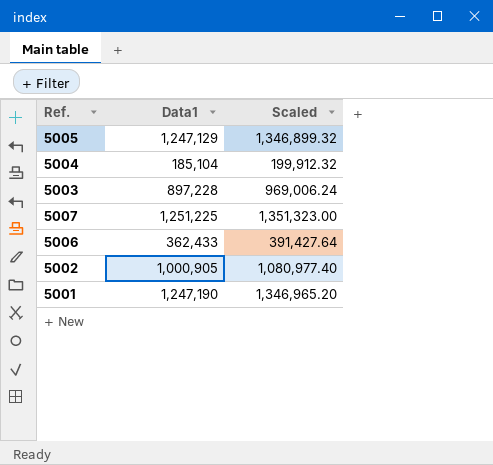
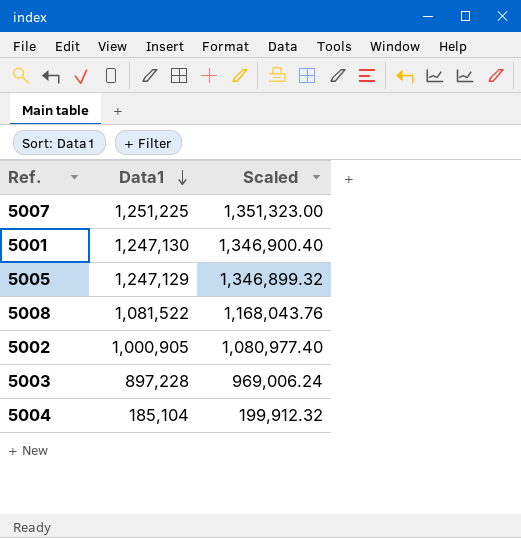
row order: none -> Data1 descending
row 5006: 362,433 | 391,427.64 -> none
5001 | Data1: 1,247,190 -> 1,247,130
5001 | Scaled: 1,346,965.20 -> 1,346,900.40
row 5008: none -> 1,081,522 | 1,168,043.76

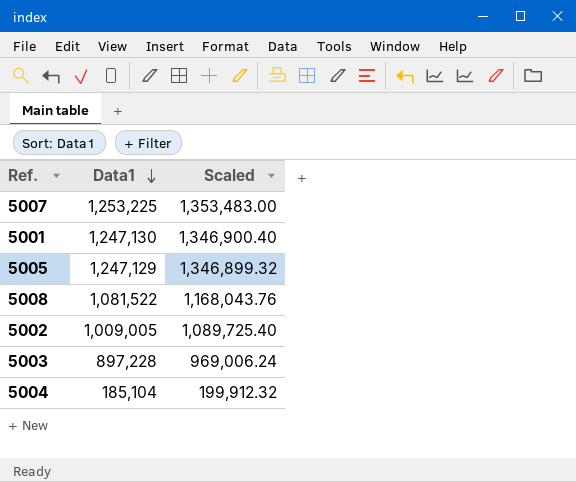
5007 | Data1: 1,251,225 -> 1,253,225
5007 | Scaled: 1,351,323.00 -> 1,353,483.00
5002 | Data1: 1,000,905 -> 1,009,005
5002 | Scaled: 1,080,977.40 -> 1,089,725.40

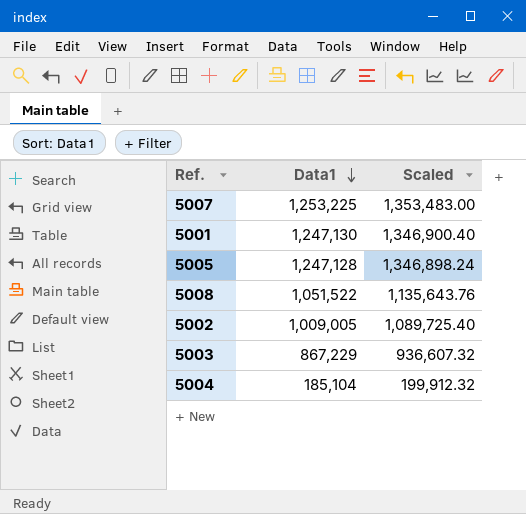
5005 | Data1: 1,247,129 -> 1,247,128
5005 | Scaled: 1,346,899.32 -> 1,346,898.24
5008 | Data1: 1,081,522 -> 1,051,522
5008 | Scaled: 1,168,043.76 -> 1,135,643.76
5003 | Data1: 897,228 -> 867,229
5003 | Scaled: 969,006.24 -> 936,607.32

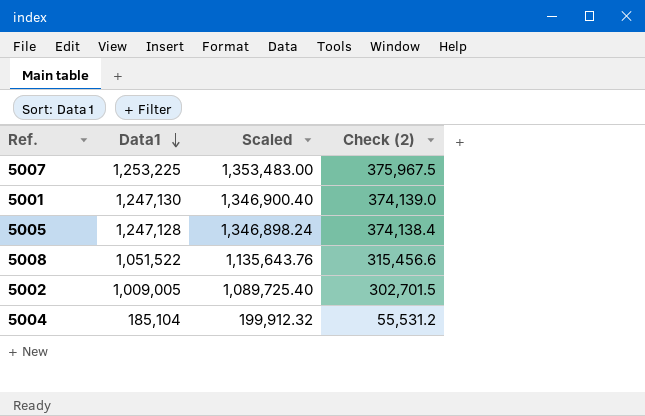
column Check (2) | formula: none -> [Data1] * 0.3
row 5003: 867,229 | 936,607.32 -> none

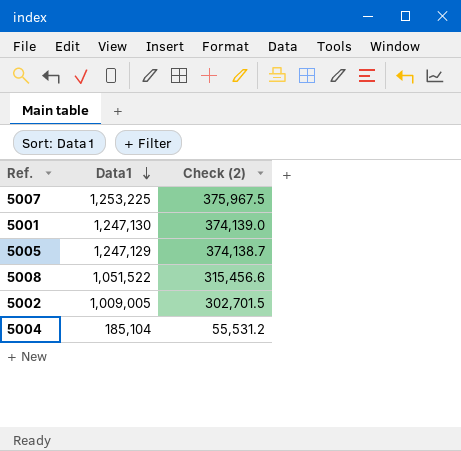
column Scaled | formula: [Data1] * 1.08 -> none
5005 | Data1: 1,247,128 -> 1,247,129
5005 | Check (2): 374,138.4 -> 374,138.7

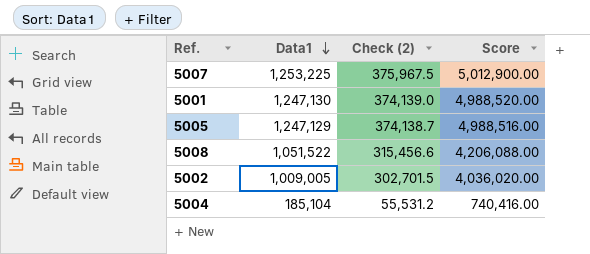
column Score | formula: none -> [Data1] * 4

